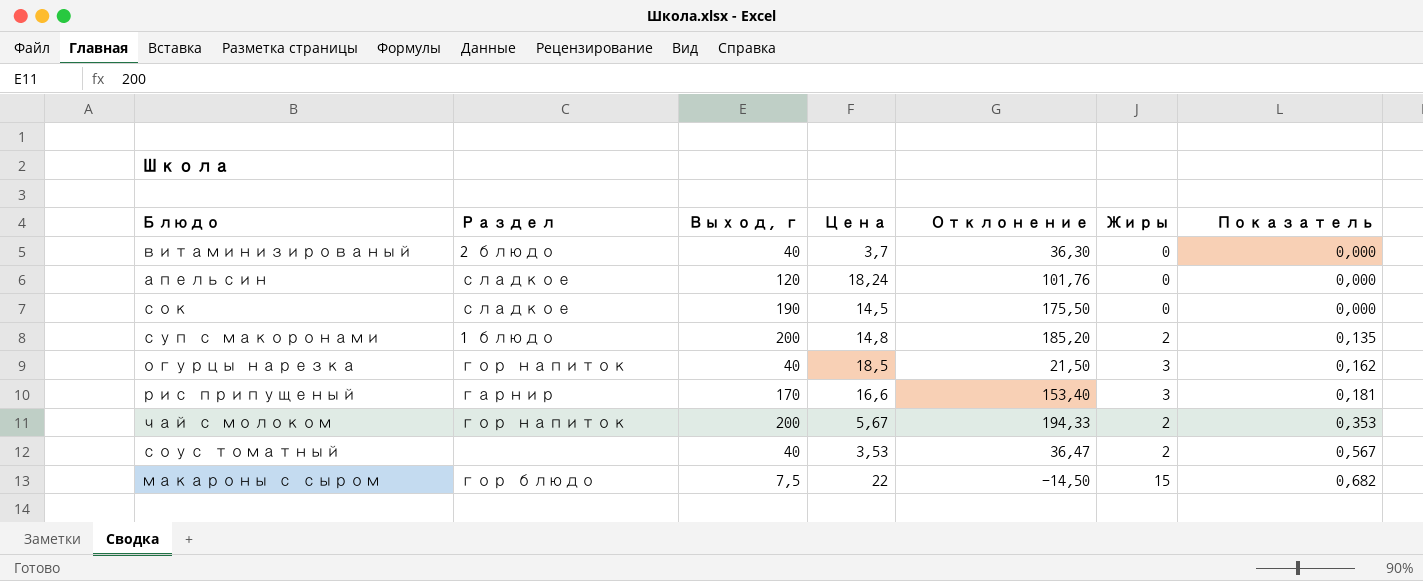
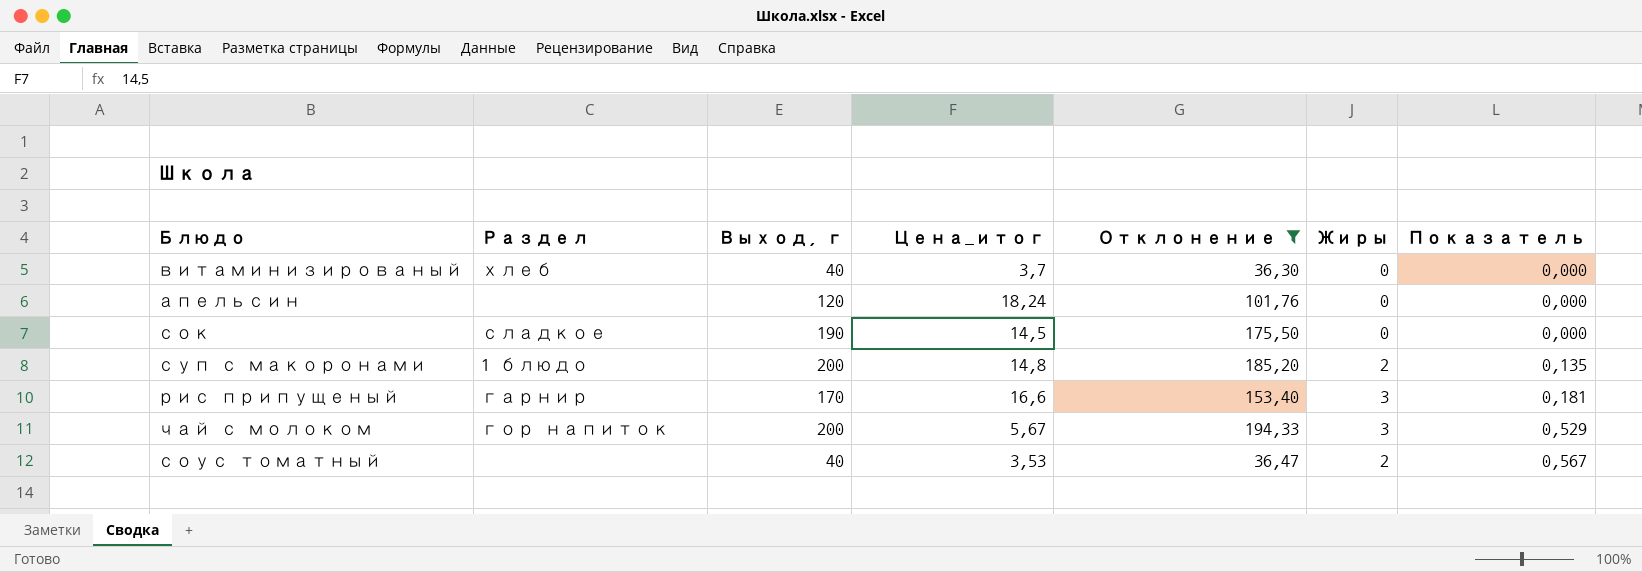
filter: none -> Отклонение >= 36,30
column name: Цена -> Цена_итог
витаминизированый | Раздел: 2 блюдо -> хлеб
апельсин | Раздел: сладкое -> none
чай с молоком | Жиры: 2 -> 3
чай с молоком | Показатель: 0,353 -> 0,529

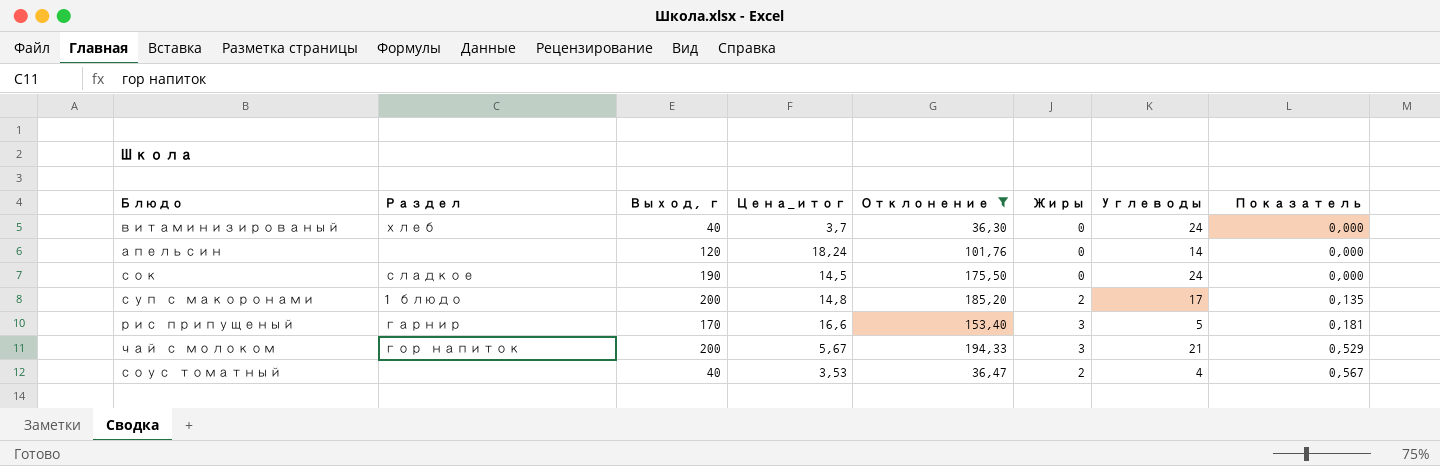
column Углеводы | position: none -> 7

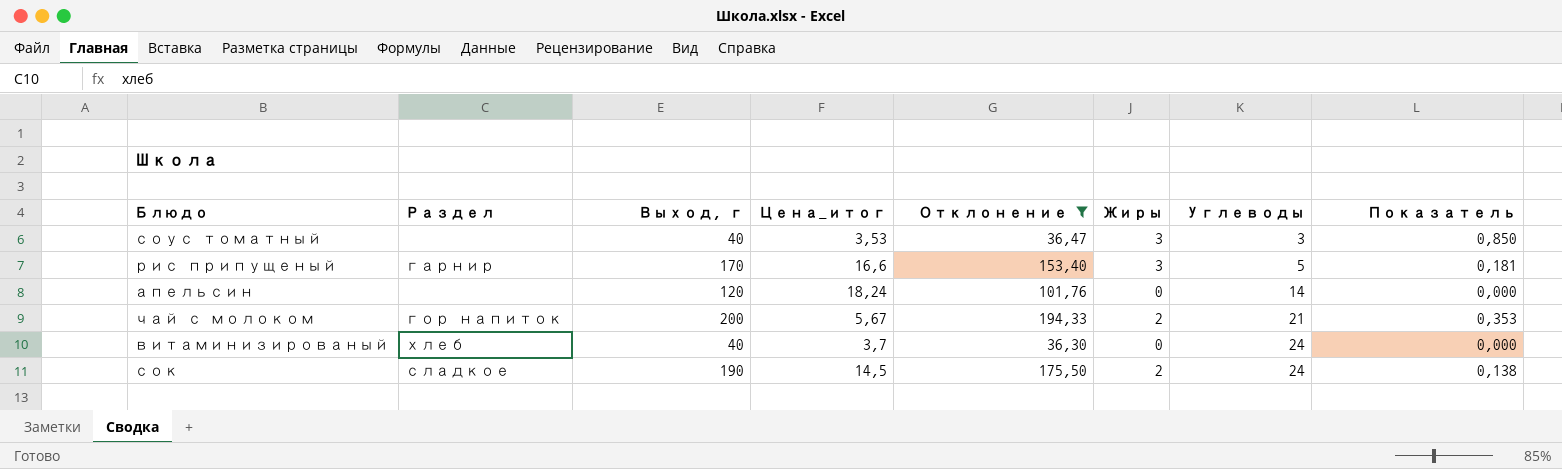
row order: Показатель ascending -> Углеводы ascending
row суп с макоронами: 1 блюдо | 200 | 14,8 | 185,20 | 2 | 17 | 0,135 -> none
соус томатный | Жиры: 2 -> 3
соус томатный | Углеводы: 4 -> 3
соус томатный | Показатель: 0,567 -> 0,850
чай с молоком | Жиры: 3 -> 2
чай с молоком | Показатель: 0,529 -> 0,353
сок | Жиры: 0 -> 2
сок | Показатель: 0,000 -> 0,138

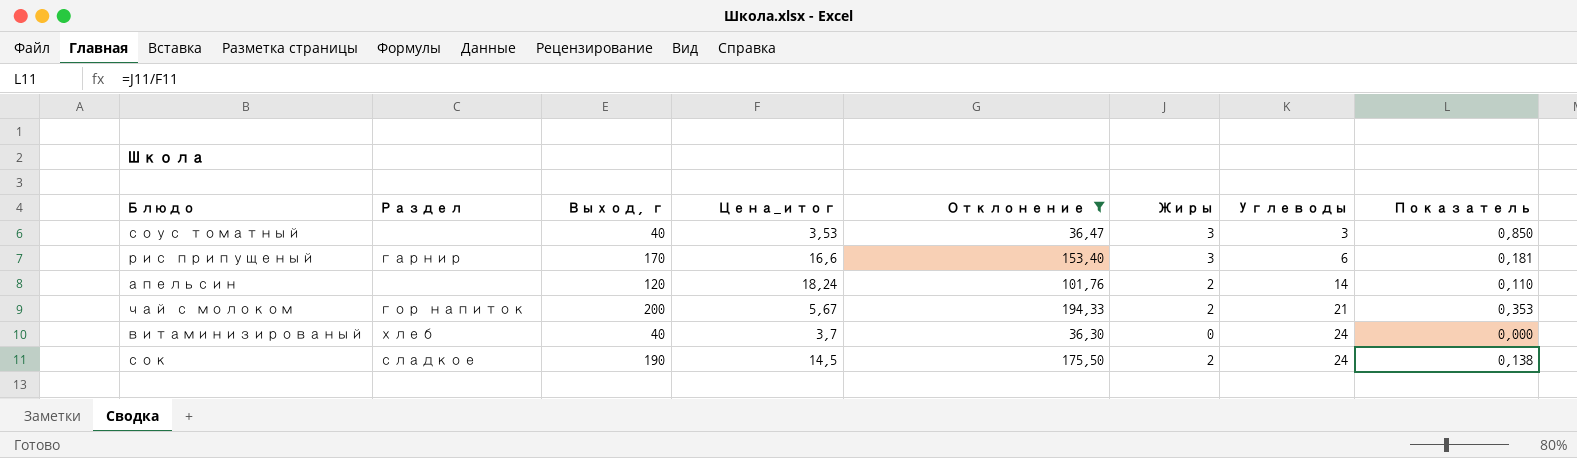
рис припущеный | Углеводы: 5 -> 6
апельсин | Жиры: 0 -> 2
апельсин | Показатель: 0,000 -> 0,110

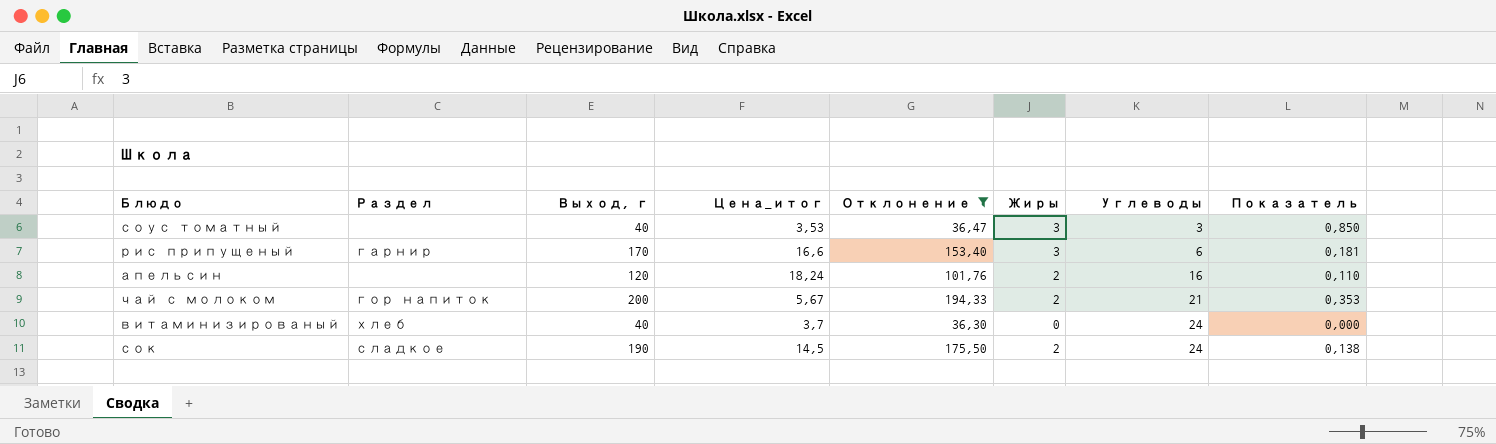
апельсин | Углеводы: 14 -> 16

